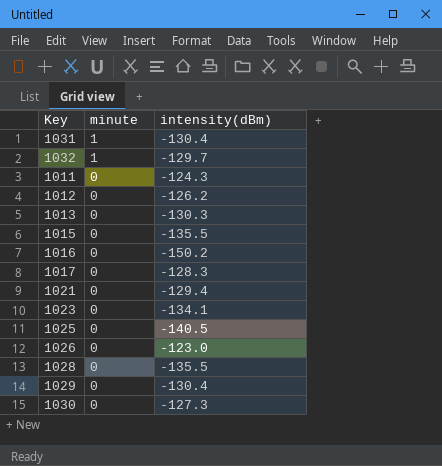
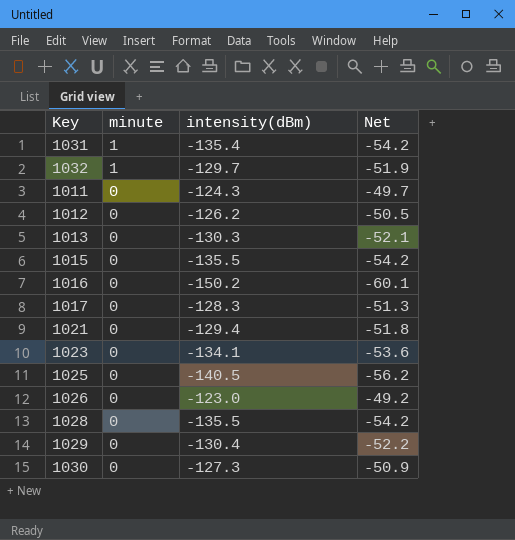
column Net | formula: none -> [intensity(dBm)] * 0.4
1031 | intensity(dBm): -130.4 -> -135.4

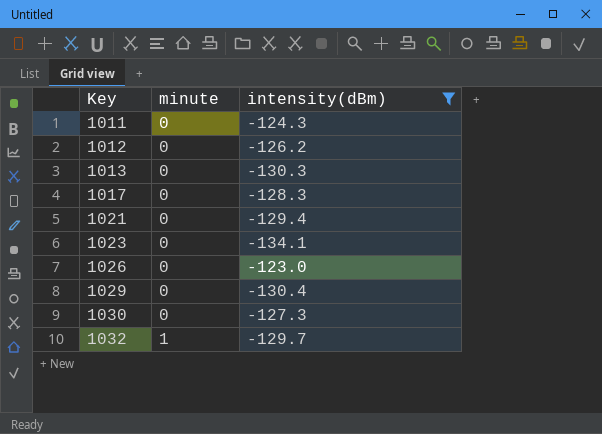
filter: none -> intensity(dBm) >= -134.1
row order: minute descending -> Key ascending
column Net | formula: [intensity(dBm)] * 0.4 -> none

